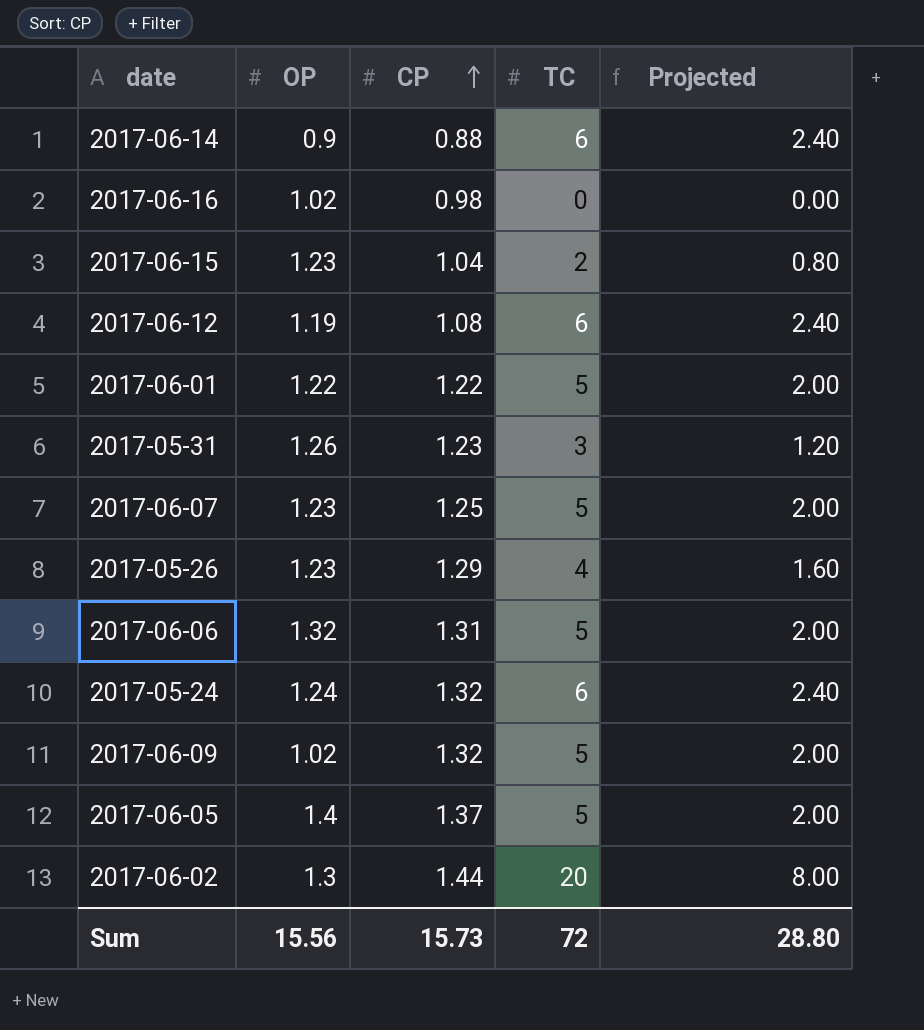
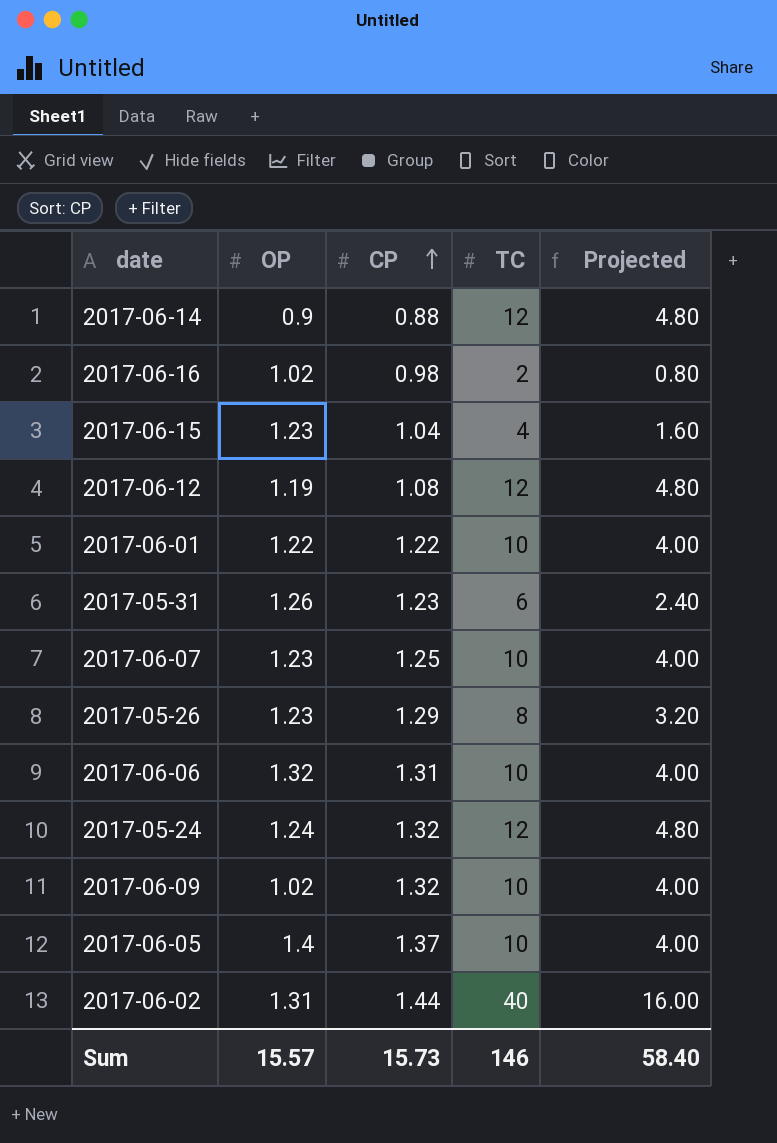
2017-06-14 | TC: 6 -> 12
2017-06-14 | Projected: 2.40 -> 4.80
2017-06-16 | TC: 0 -> 2
2017-06-16 | Projected: 0.00 -> 0.80
2017-06-15 | TC: 2 -> 4
2017-06-15 | Projected: 0.80 -> 1.60
2017-06-12 | TC: 6 -> 12
2017-06-12 | Projected: 2.40 -> 4.80
2017-06-01 | TC: 5 -> 10
2017-06-01 | Projected: 2.00 -> 4.00
2017-05-31 | TC: 3 -> 6
2017-05-31 | Projected: 1.20 -> 2.40
2017-06-07 | TC: 5 -> 10
2017-06-07 | Projected: 2.00 -> 4.00
2017-05-26 | TC: 4 -> 8
2017-05-26 | Projected: 1.60 -> 3.20
2017-06-06 | TC: 5 -> 10
2017-06-06 | Projected: 2.00 -> 4.00
2017-05-24 | TC: 6 -> 12
2017-05-24 | Projected: 2.40 -> 4.80
2017-06-09 | TC: 5 -> 10
2017-06-09 | Projected: 2.00 -> 4.00
2017-06-05 | TC: 5 -> 10
2017-06-05 | Projected: 2.00 -> 4.00
2017-06-02 | OP: 1.3 -> 1.31
2017-06-02 | TC: 20 -> 40
2017-06-02 | Projected: 8.00 -> 16.00
Sum | OP: 15.56 -> 15.57
Sum | TC: 72 -> 146
Sum | Projected: 28.80 -> 58.40

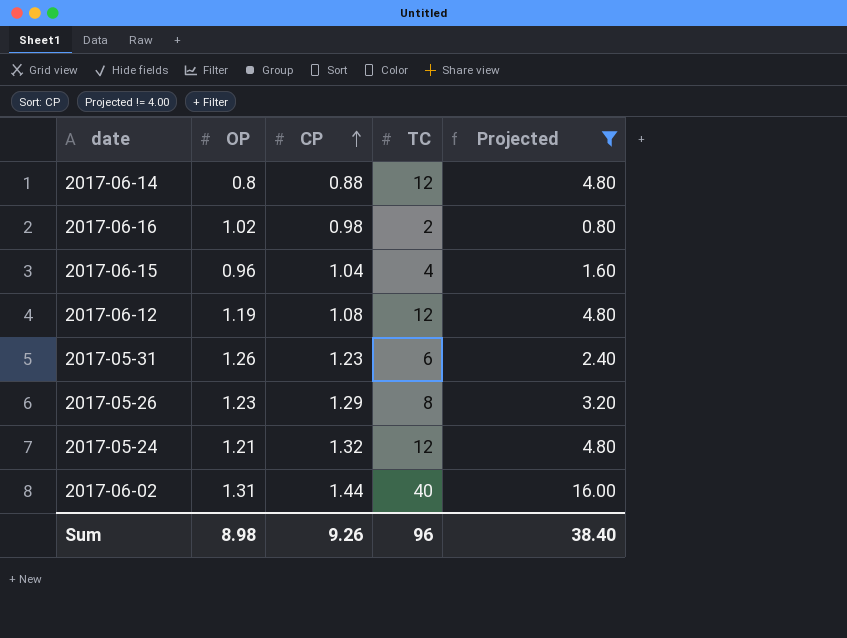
filter: none -> Projected != 4.00
2017-06-14 | OP: 0.9 -> 0.8
2017-06-15 | OP: 1.23 -> 0.96
2017-05-24 | OP: 1.24 -> 1.21
Sum | OP: 15.57 -> 8.98
Sum | CP: 15.73 -> 9.26
Sum | TC: 146 -> 96
Sum | Projected: 58.40 -> 38.40

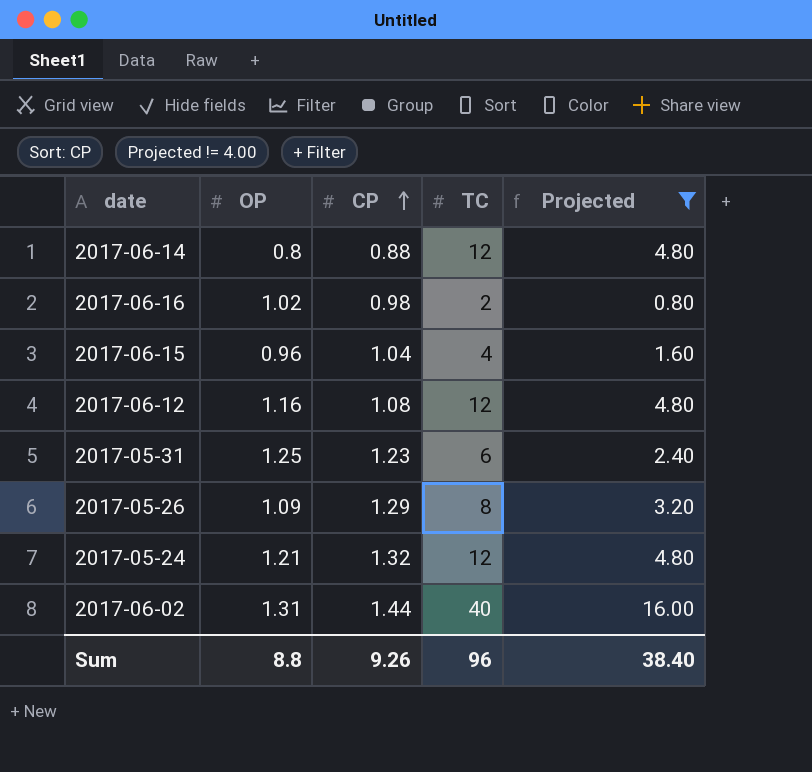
2017-06-12 | OP: 1.19 -> 1.16
2017-05-31 | OP: 1.26 -> 1.25
2017-05-26 | OP: 1.23 -> 1.09
Sum | OP: 8.98 -> 8.8

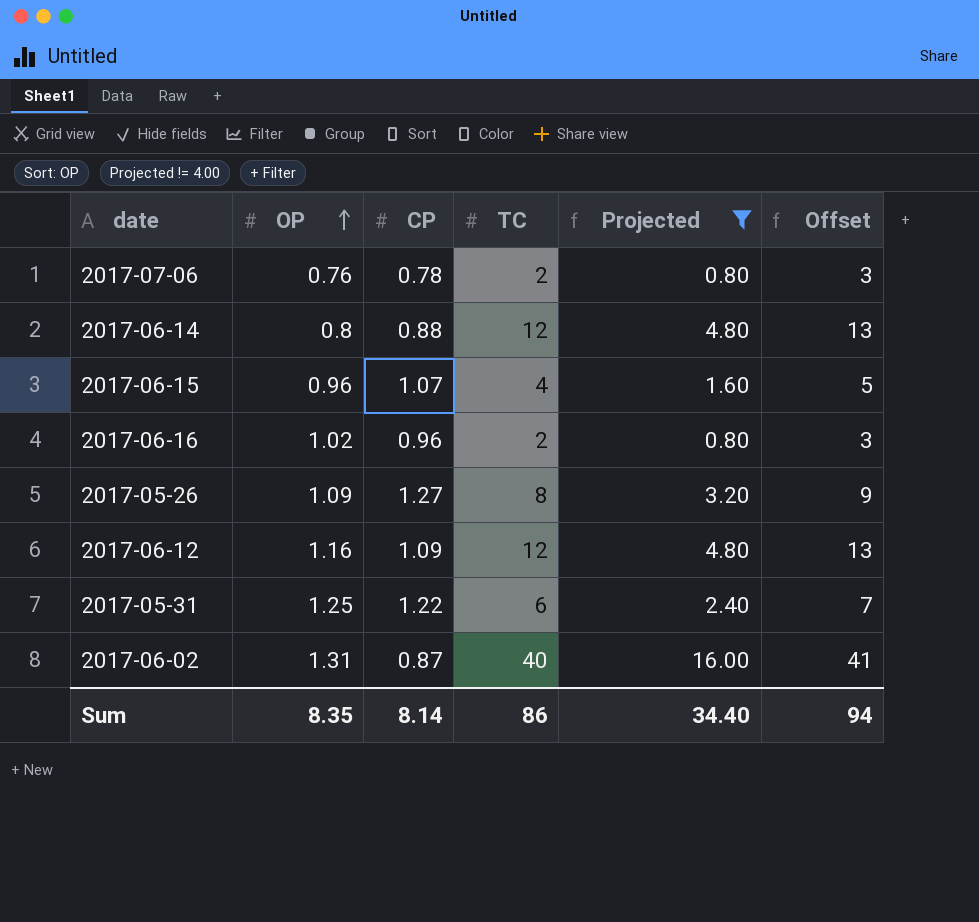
row order: CP ascending -> OP ascending
column Offset | formula: none -> [TC] + 1
row 2017-05-24: 1.21 | 1.32 | 12 | 4.80 -> none
row 2017-07-06: none -> 0.76 | 0.78 | 2 | 0.80 | 3
2017-06-15 | CP: 1.04 -> 1.07
2017-06-16 | CP: 0.98 -> 0.96
2017-05-26 | CP: 1.29 -> 1.27
2017-06-12 | CP: 1.08 -> 1.09
2017-05-31 | CP: 1.23 -> 1.22
2017-06-02 | CP: 1.44 -> 0.87
Sum | OP: 8.8 -> 8.35
Sum | CP: 9.26 -> 8.14
Sum | TC: 96 -> 86
Sum | Projected: 38.40 -> 34.40

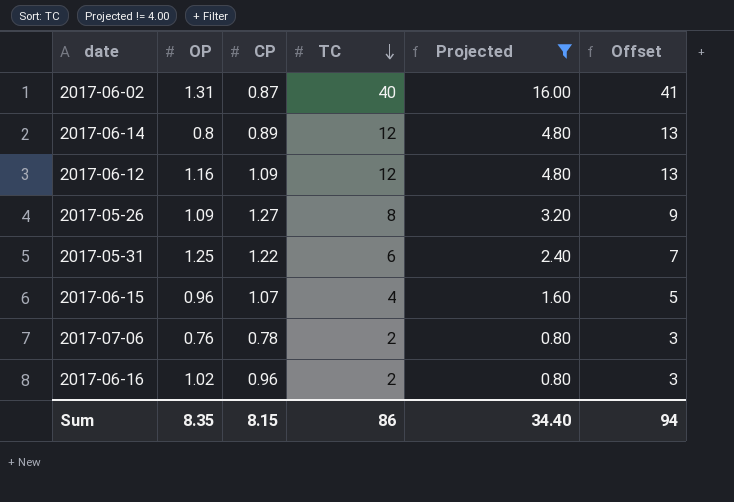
row order: OP ascending -> TC descending
2017-06-14 | CP: 0.88 -> 0.89
Sum | CP: 8.14 -> 8.15

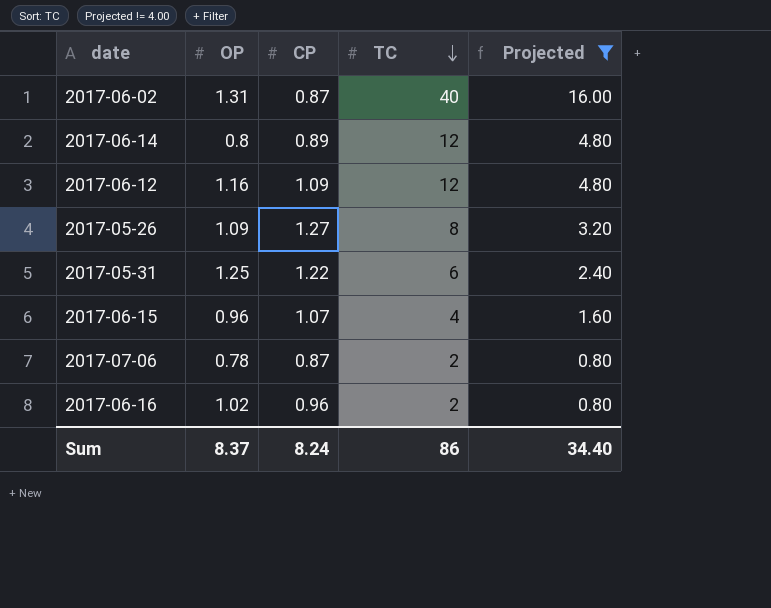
column Offset | formula: [TC] + 1 -> none
2017-07-06 | OP: 0.76 -> 0.78
2017-07-06 | CP: 0.78 -> 0.87
Sum | OP: 8.35 -> 8.37
Sum | CP: 8.15 -> 8.24

